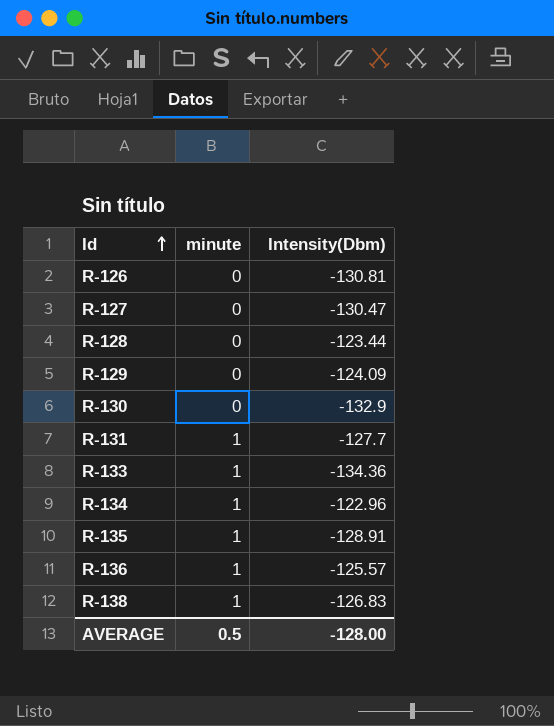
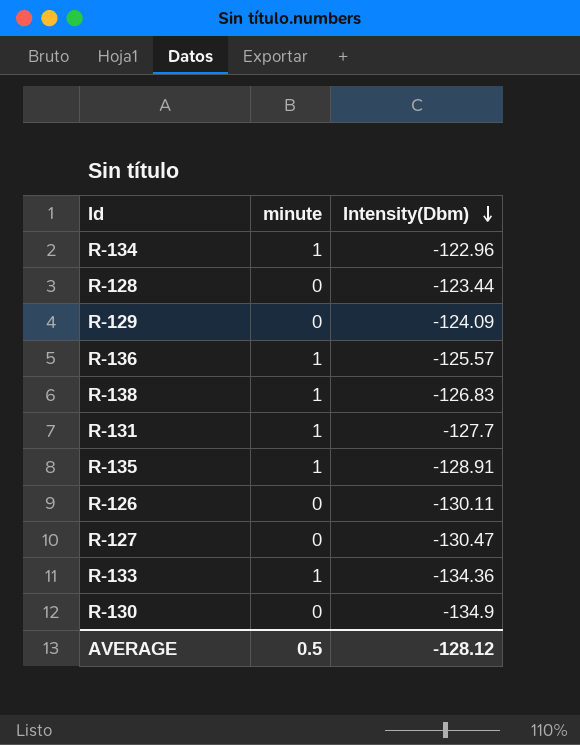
row order: Id ascending -> Intensity(Dbm) descending
R-126 | Intensity(Dbm): -130.81 -> -130.11
R-130 | Intensity(Dbm): -132.9 -> -134.9
AVERAGE | Intensity(Dbm): -128.00 -> -128.12

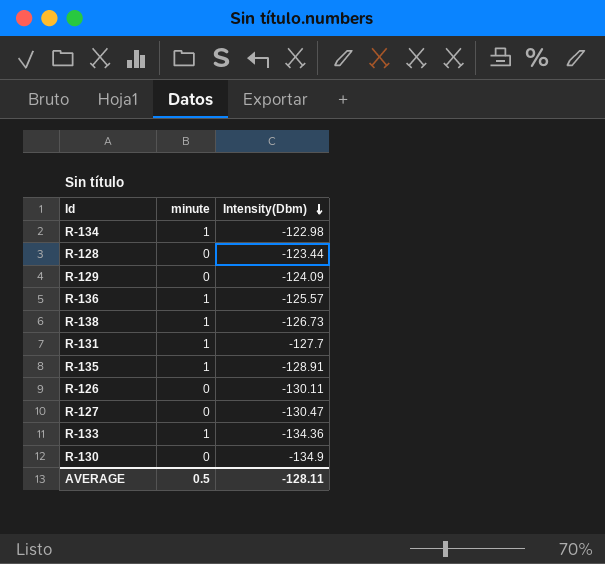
R-134 | Intensity(Dbm): -122.96 -> -122.98
R-138 | Intensity(Dbm): -126.83 -> -126.73
AVERAGE | Intensity(Dbm): -128.12 -> -128.11

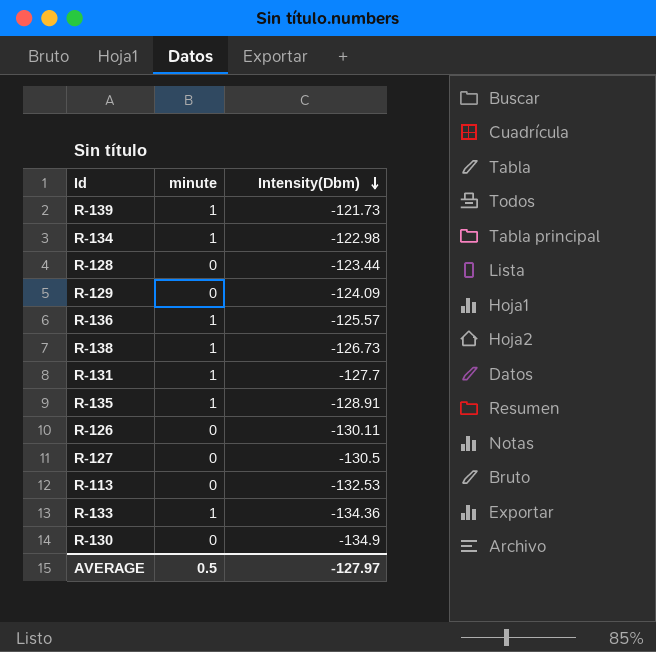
row R-139: none -> 1 | -121.73
R-127 | Intensity(Dbm): -130.47 -> -130.5
row R-113: none -> 0 | -132.53
AVERAGE | Intensity(Dbm): -128.11 -> -127.97

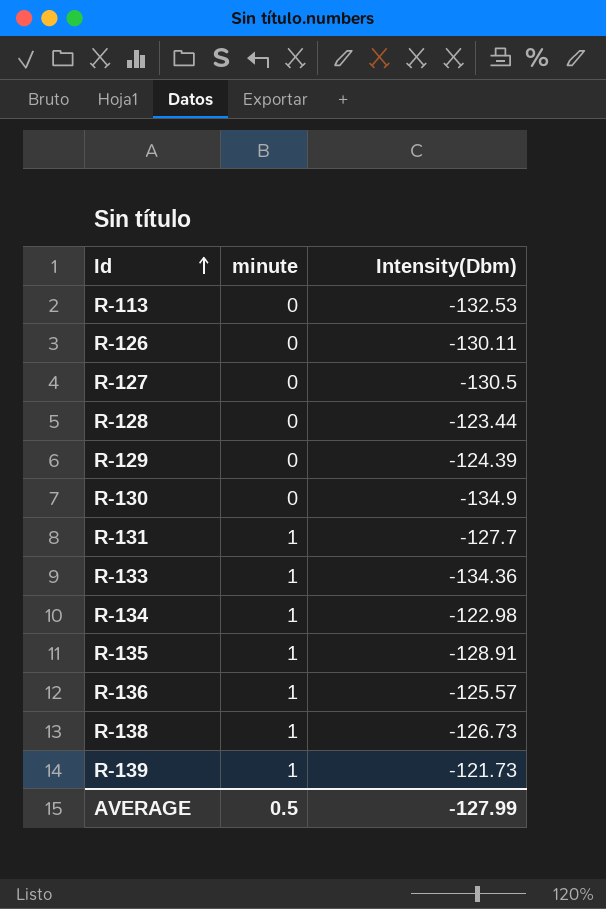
row order: Intensity(Dbm) descending -> Id ascending
R-129 | Intensity(Dbm): -124.09 -> -124.39
AVERAGE | Intensity(Dbm): -127.97 -> -127.99

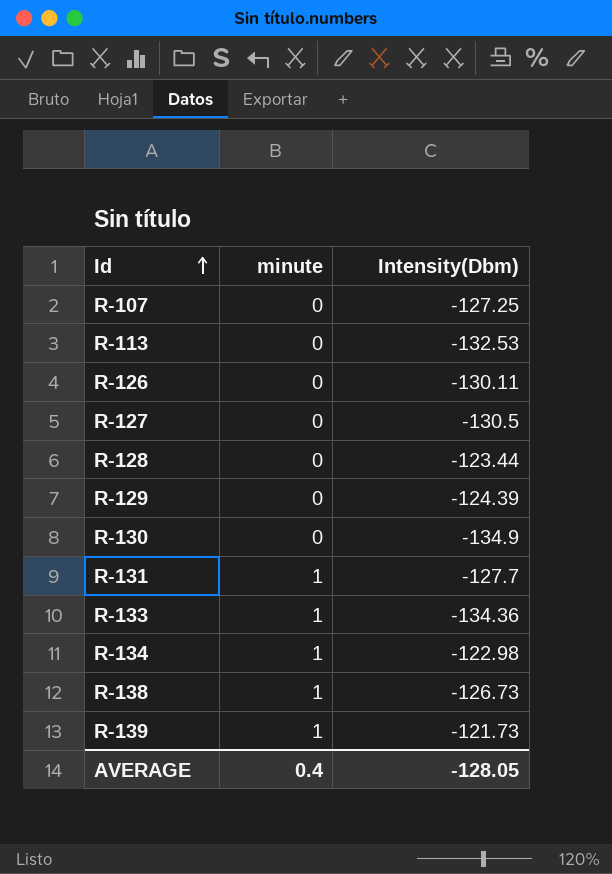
row R-135: 1 | -128.91 -> none
row R-136: 1 | -125.57 -> none
row R-107: none -> 0 | -127.25
AVERAGE | minute: 0.5 -> 0.4
AVERAGE | Intensity(Dbm): -127.99 -> -128.05

